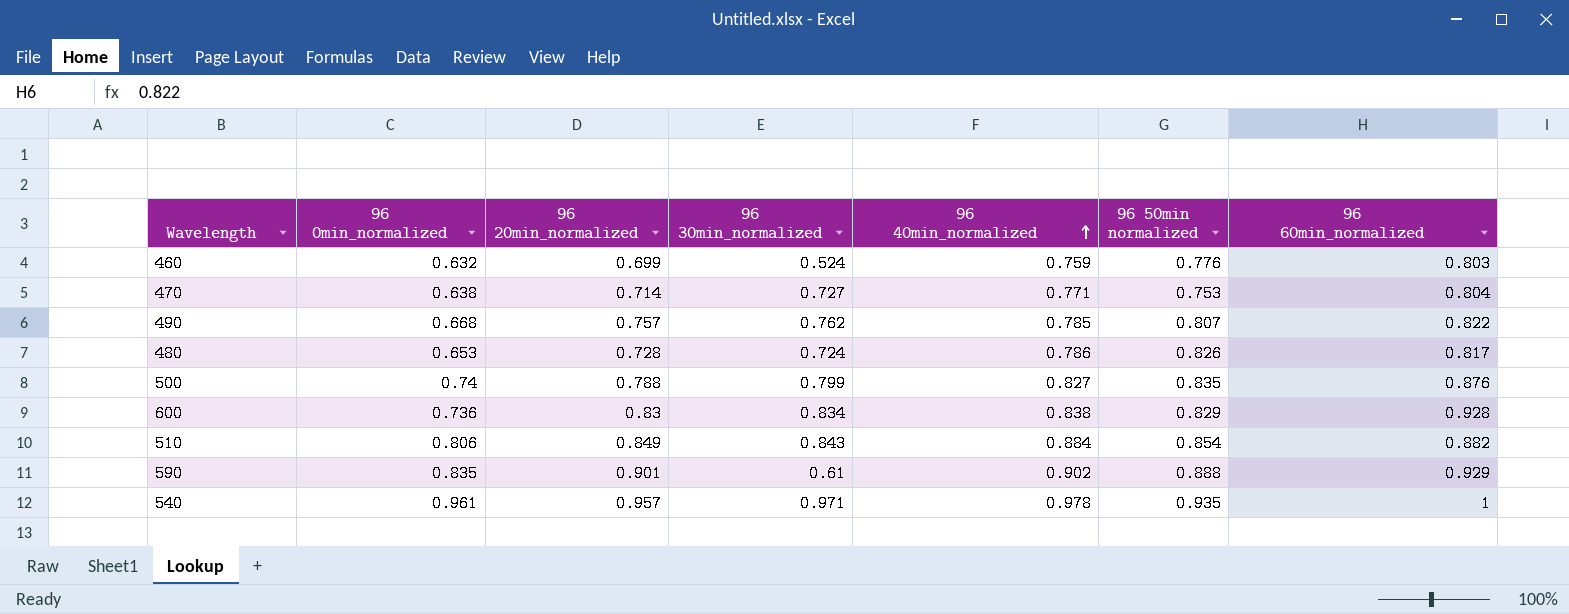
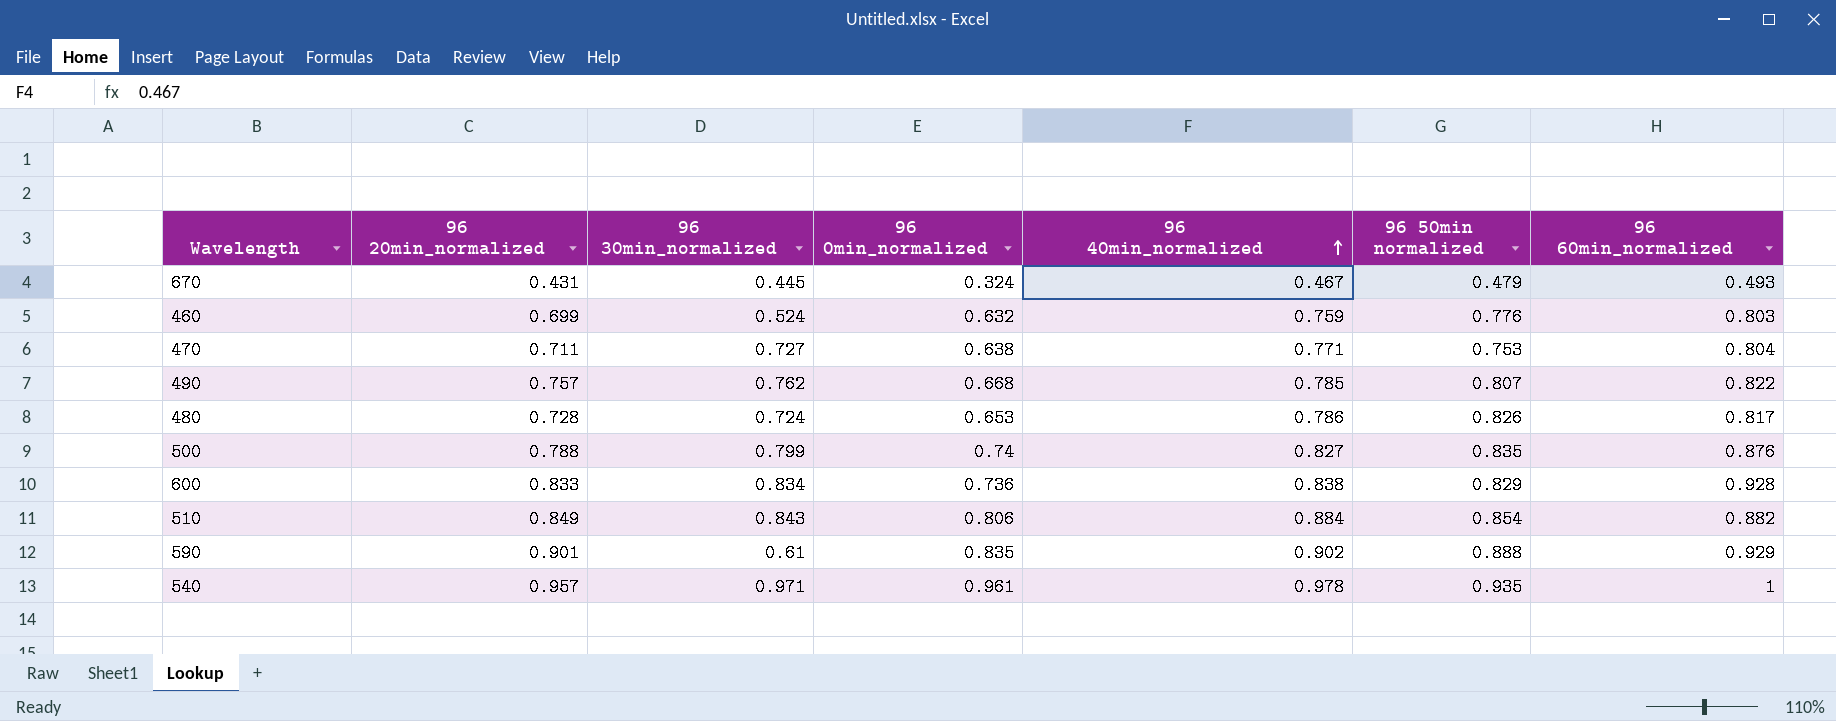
column 96 0min_normalized | position: 2 -> 4
row 670: none -> 0.431 | 0.445 | 0.324 | 0.467 | 0.479 | 0.493
470 | 96 20min_normalized: 0.714 -> 0.711
600 | 96 20min_normalized: 0.83 -> 0.833

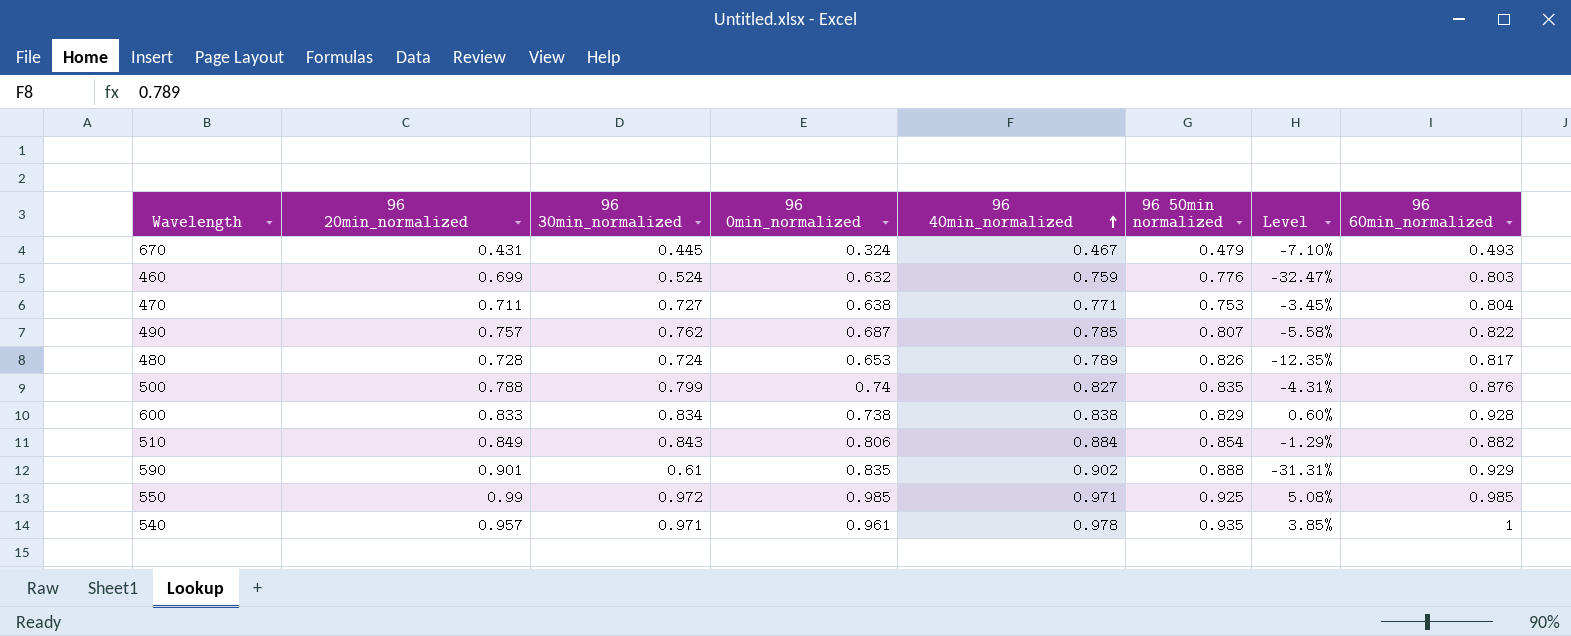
column Level | formula: none -> ([96 30min_normalized] - [96 50min normalized]) / [96 50min normalized]
490 | 96 0min_normalized: 0.668 -> 0.687
480 | 96 40min_normalized: 0.786 -> 0.789
600 | 96 0min_normalized: 0.736 -> 0.738
row 550: none -> 0.99 | 0.972 | 0.985 | 0.971 | 0.925 | 5.08% | 0.985

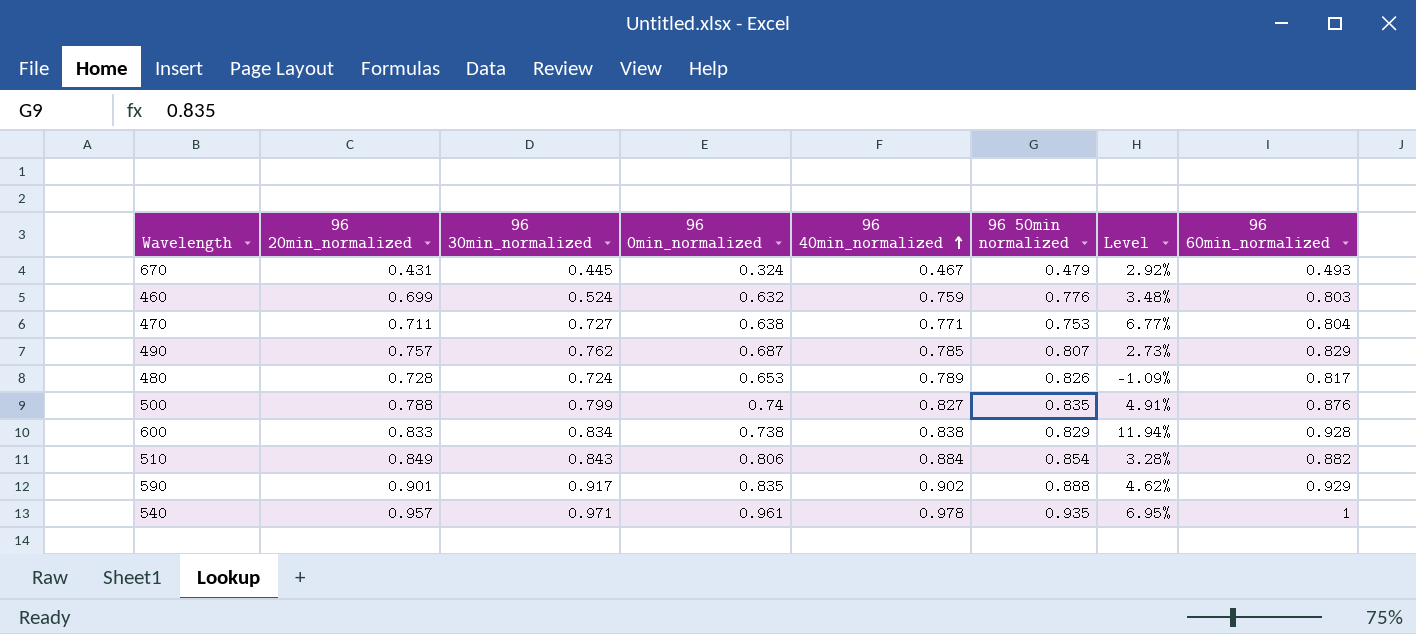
column Level | formula: ([96 30min_normalized] - [96 50min normalized]) / [96 50min normalized] -> ([96 60min_normalized] - [96 50min normalized]) / [96 50min normalized]
row 550: 0.99 | 0.972 | 0.985 | 0.971 | 0.925 | 5.08% | 0.985 -> none
490 | 96 60min_normalized: 0.822 -> 0.829
590 | 96 30min_normalized: 0.61 -> 0.917

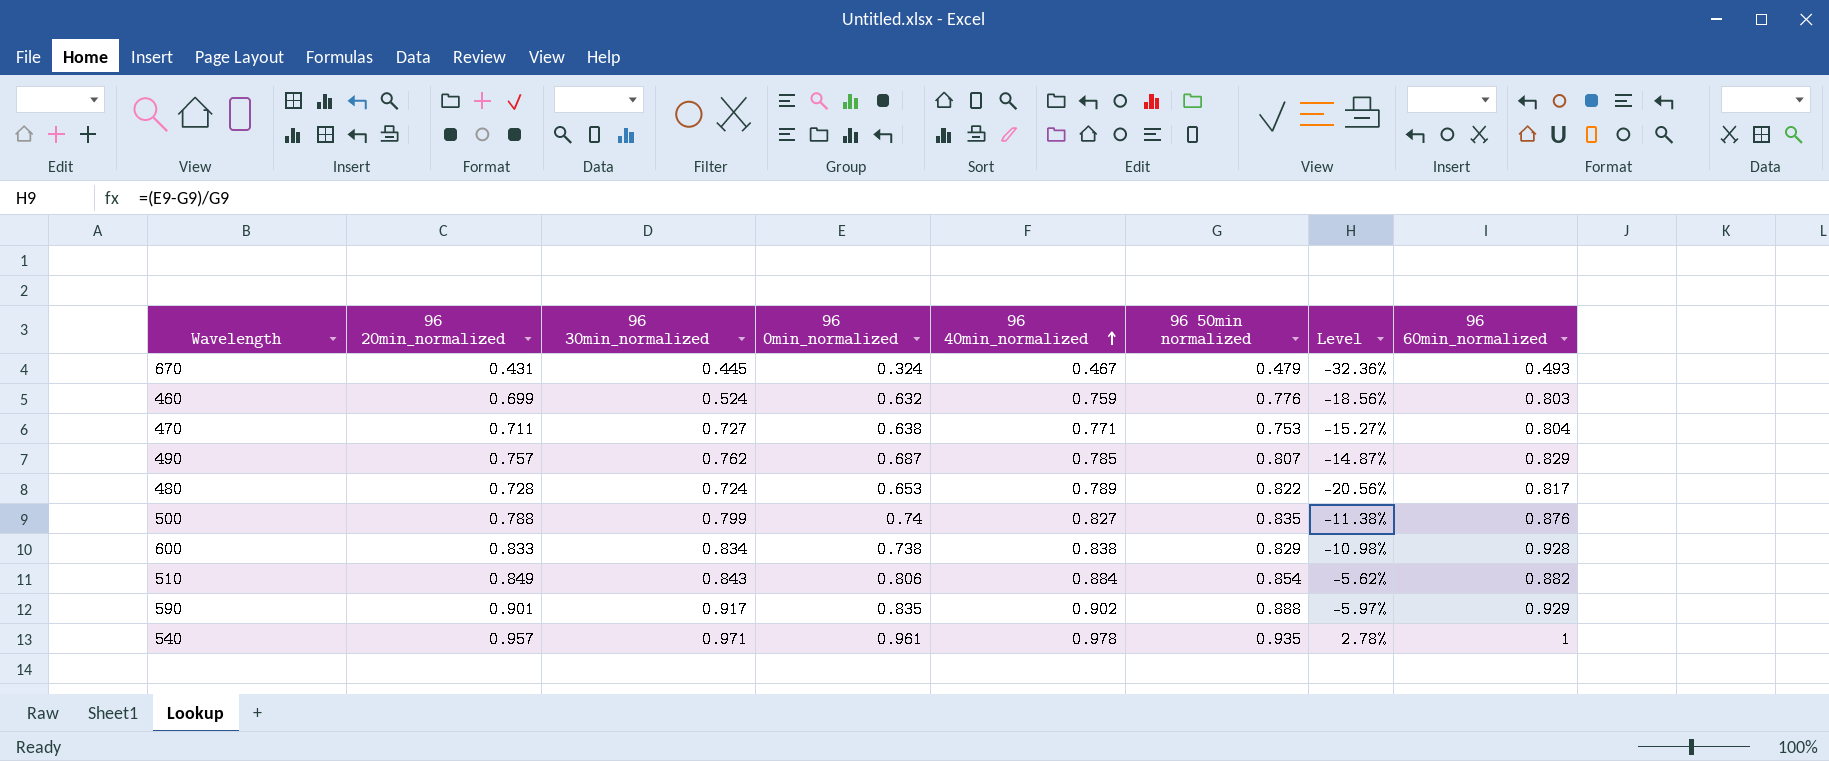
column Level | formula: ([96 60min_normalized] - [96 50min normalized]) / [96 50min normalized] -> ([96 0min_normalized] - [96 50min normalized]) / [96 50min normalized]
480 | 96 50min normalized: 0.826 -> 0.822

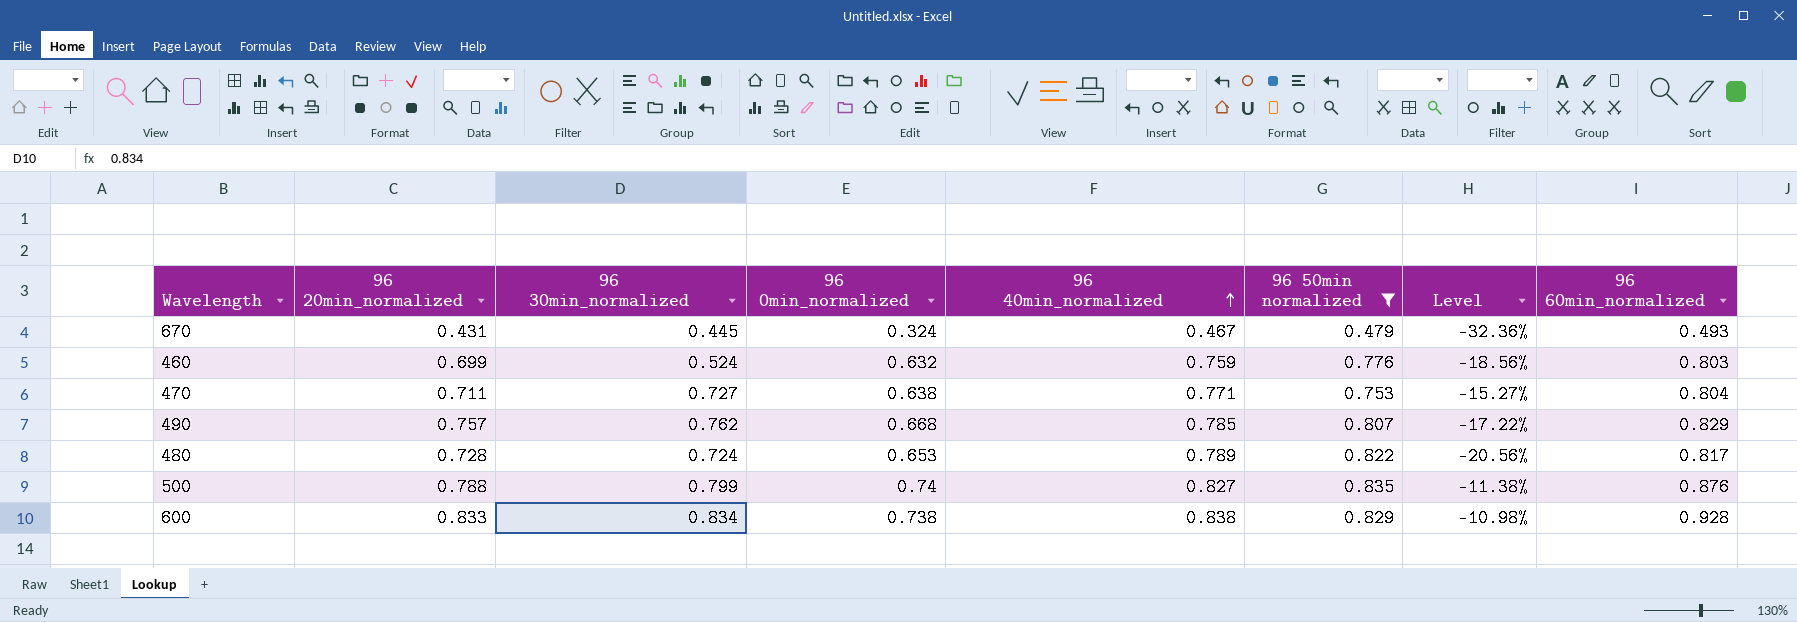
filter: none -> 96 50min normalized <= 0.835
490 | 96 0min_normalized: 0.687 -> 0.668
490 | Level: -14.87% -> -17.22%

